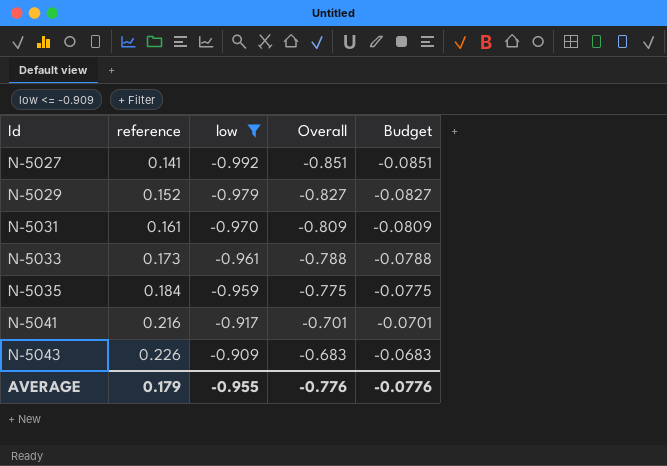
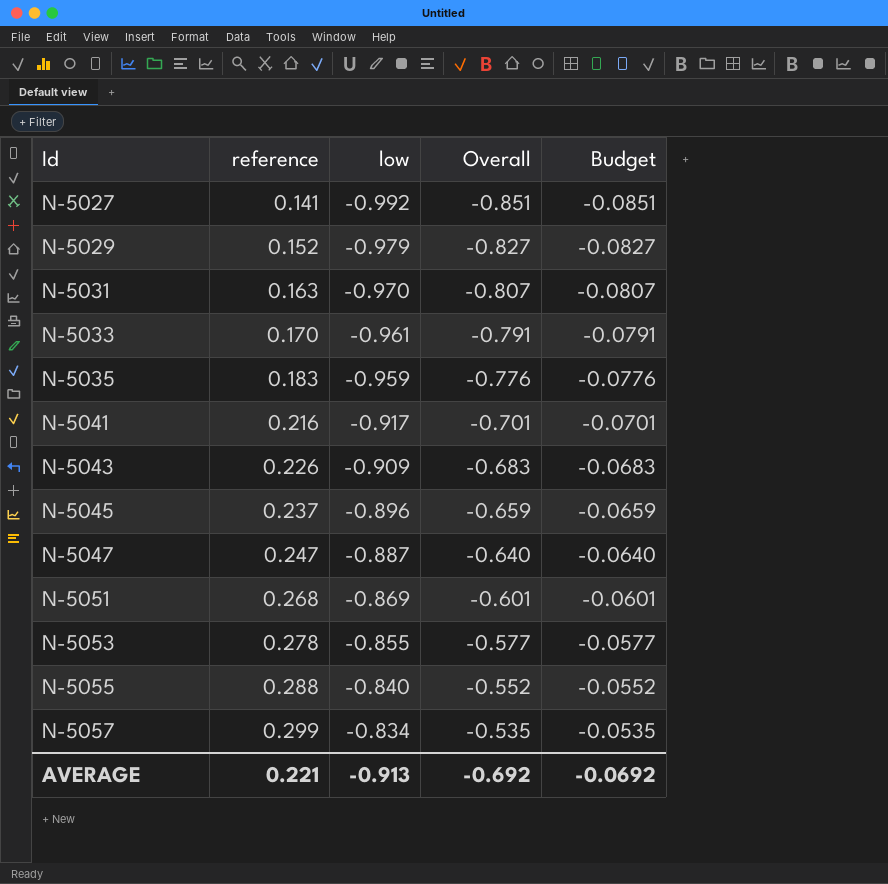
filter: low <= -0.909 -> none
N-5031 | reference: 0.161 -> 0.163
N-5031 | Overall: -0.809 -> -0.807
N-5031 | Budget: -0.0809 -> -0.0807
N-5033 | reference: 0.173 -> 0.170
N-5033 | Overall: -0.788 -> -0.791
N-5033 | Budget: -0.0788 -> -0.0791
N-5035 | reference: 0.184 -> 0.183
N-5035 | Overall: -0.775 -> -0.776
N-5035 | Budget: -0.0775 -> -0.0776
AVERAGE | reference: 0.179 -> 0.221
AVERAGE | low: -0.955 -> -0.913
AVERAGE | Overall: -0.776 -> -0.692
AVERAGE | Budget: -0.0776 -> -0.0692

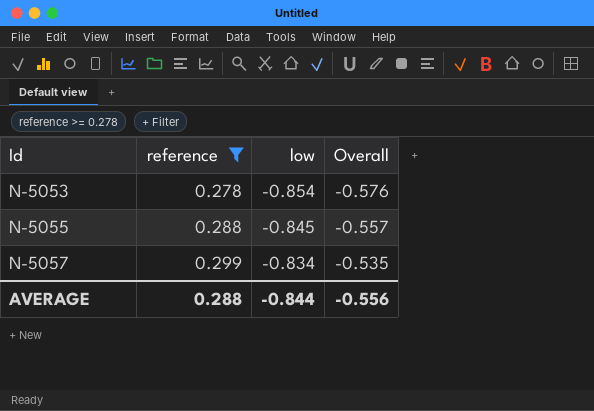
filter: none -> reference >= 0.278
column Budget | formula: [Overall] * 0.1 -> none
N-5053 | low: -0.855 -> -0.854
N-5053 | Overall: -0.577 -> -0.576
N-5055 | low: -0.840 -> -0.845
N-5055 | Overall: -0.552 -> -0.557
AVERAGE | reference: 0.221 -> 0.288
AVERAGE | low: -0.913 -> -0.844
AVERAGE | Overall: -0.692 -> -0.556

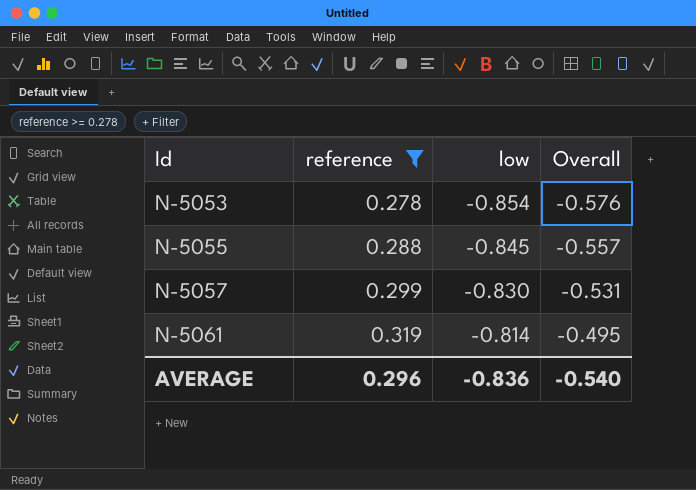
N-5057 | low: -0.834 -> -0.830
N-5057 | Overall: -0.535 -> -0.531
row N-5061: none -> 0.319 | -0.814 | -0.495
AVERAGE | reference: 0.288 -> 0.296
AVERAGE | low: -0.844 -> -0.836
AVERAGE | Overall: -0.556 -> -0.540

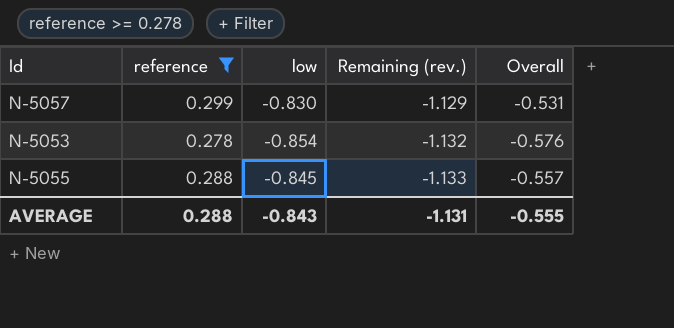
row order: Id ascending -> Remaining (rev.) descending
column Remaining (rev.) | formula: none -> [low] - [reference]
row N-5061: 0.319 | -0.814 | -0.495 -> none
AVERAGE | reference: 0.296 -> 0.288
AVERAGE | low: -0.836 -> -0.843
AVERAGE | Overall: -0.540 -> -0.555

